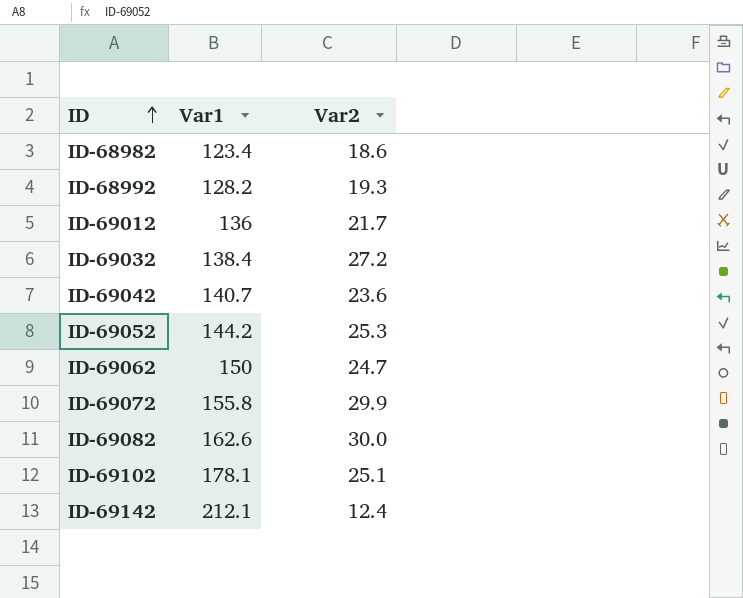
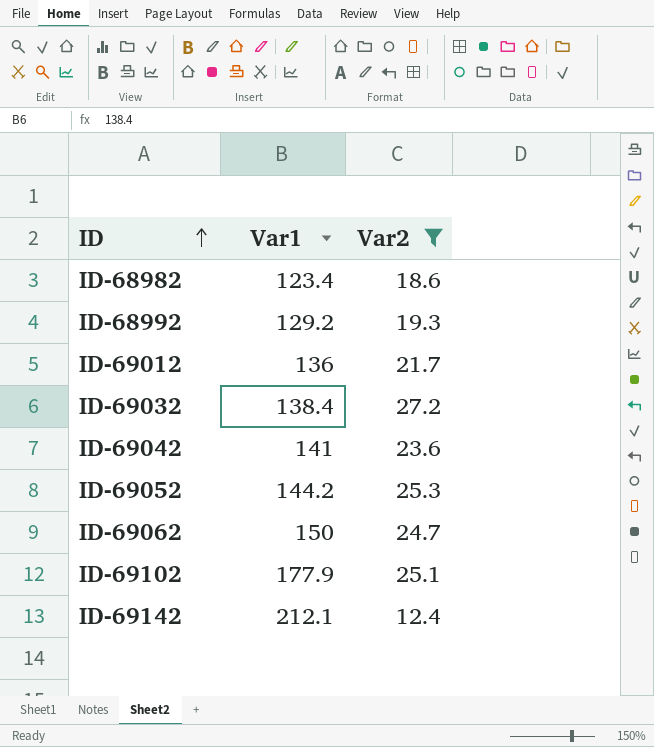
filter: none -> Var2 <= 27.2
ID-68992 | Var1: 128.2 -> 129.2
ID-69042 | Var1: 140.7 -> 141
ID-69102 | Var1: 178.1 -> 177.9

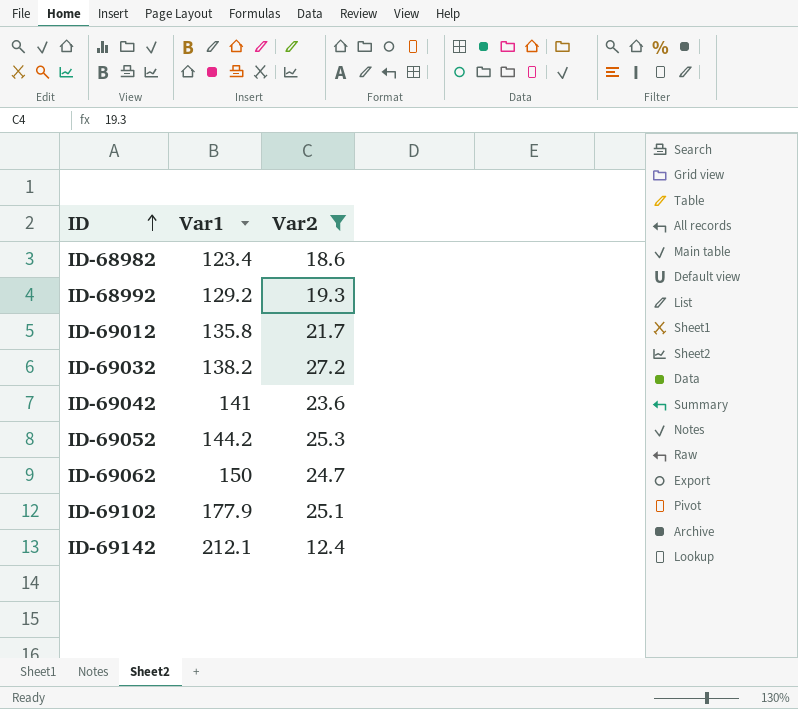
ID-69012 | Var1: 136 -> 135.8
ID-69032 | Var1: 138.4 -> 138.2

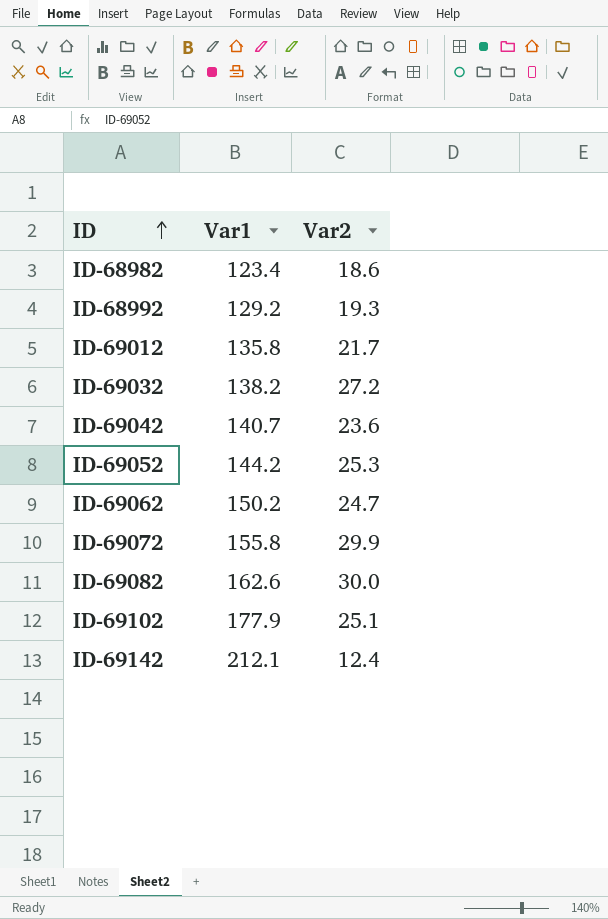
filter: Var2 <= 27.2 -> none
ID-69042 | Var1: 141 -> 140.7
ID-69062 | Var1: 150 -> 150.2

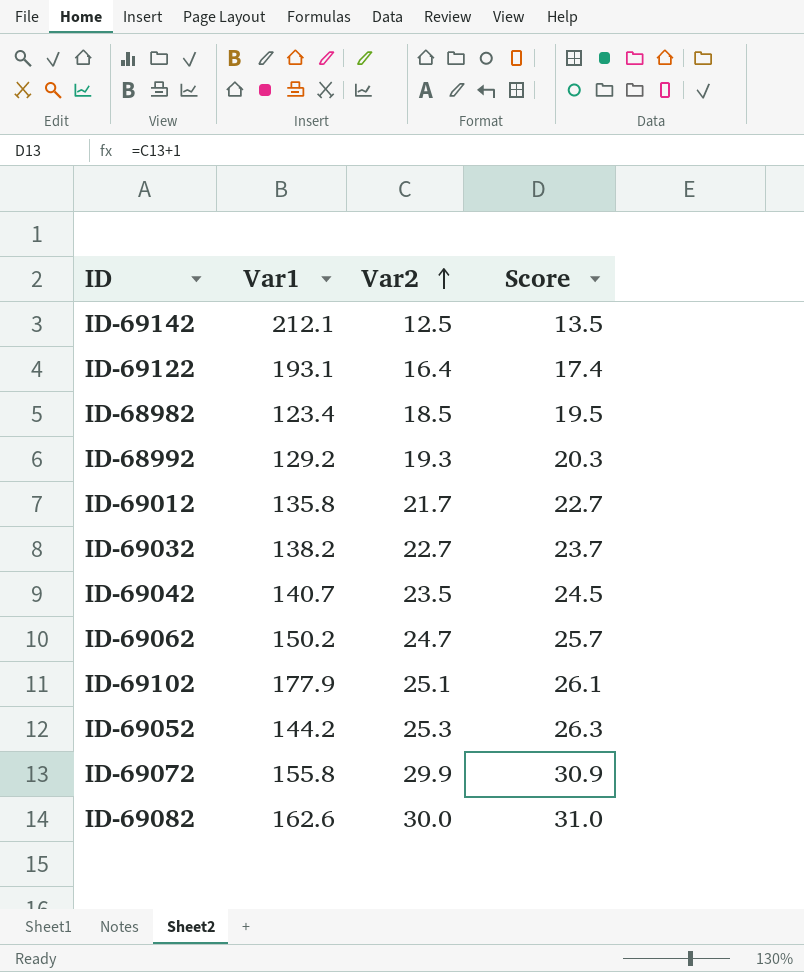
row order: ID ascending -> Var2 ascending
column Score | formula: none -> [Var2] + 1
ID-69142 | Var2: 12.4 -> 12.5
row ID-69122: none -> 193.1 | 16.4 | 17.4
ID-68982 | Var2: 18.6 -> 18.5
ID-69032 | Var2: 27.2 -> 22.7
ID-69042 | Var2: 23.6 -> 23.5

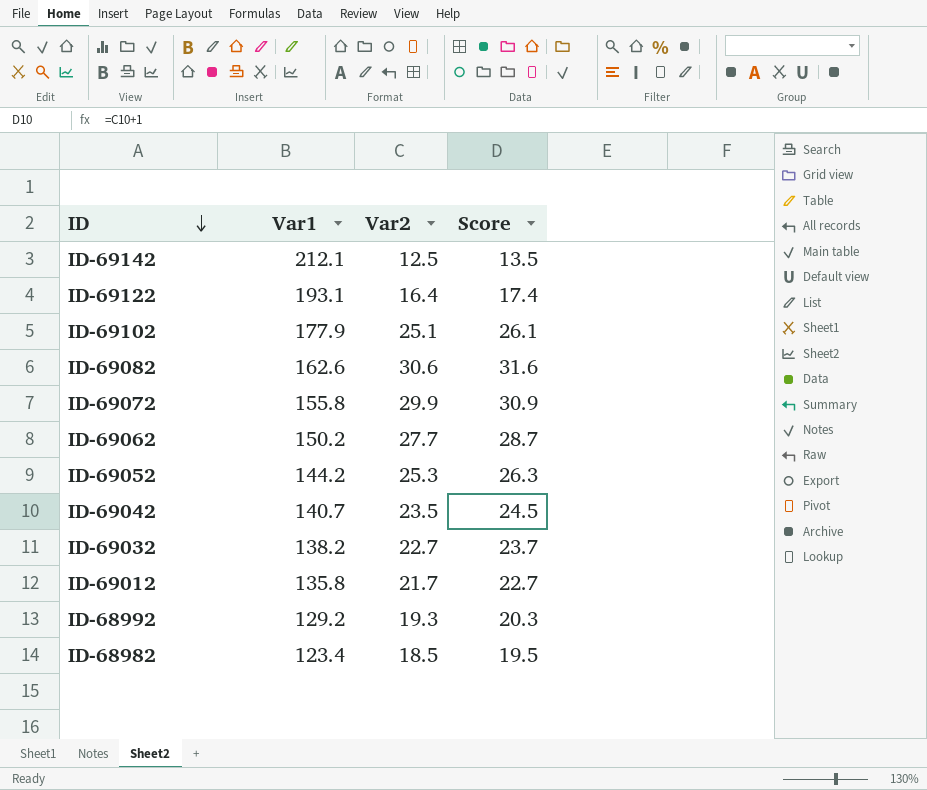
row order: Var2 ascending -> ID descending
ID-69082 | Var2: 30.0 -> 30.6
ID-69082 | Score: 31.0 -> 31.6
ID-69062 | Var2: 24.7 -> 27.7
ID-69062 | Score: 25.7 -> 28.7

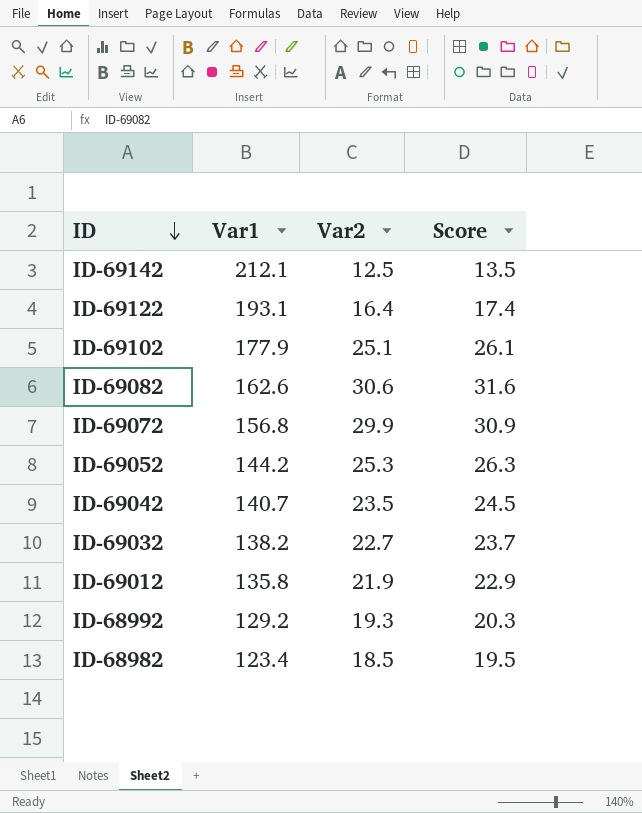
row ID-69062: 150.2 | 27.7 | 28.7 -> none
ID-69072 | Var1: 155.8 -> 156.8
ID-69012 | Var2: 21.7 -> 21.9
ID-69012 | Score: 22.7 -> 22.9

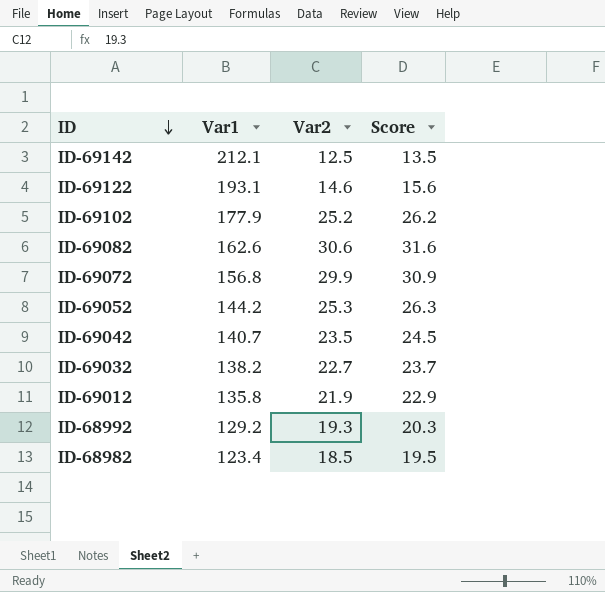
ID-69122 | Var2: 16.4 -> 14.6
ID-69122 | Score: 17.4 -> 15.6
ID-69102 | Var2: 25.1 -> 25.2
ID-69102 | Score: 26.1 -> 26.2

